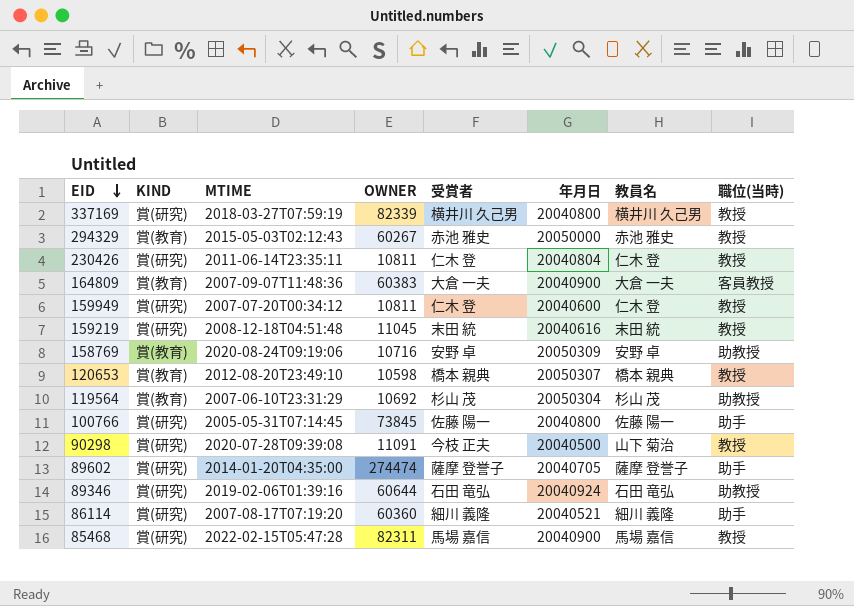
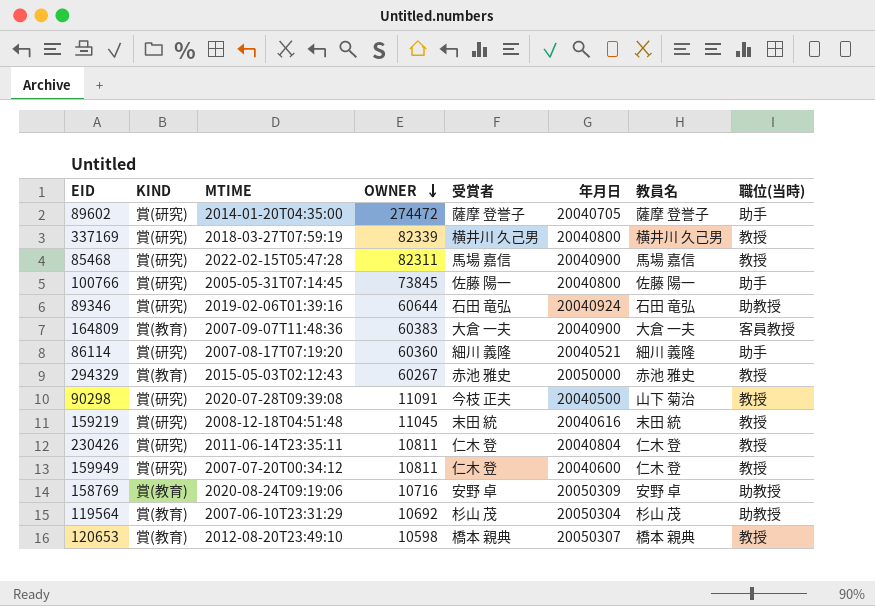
row order: EID descending -> OWNER descending
89602 | OWNER: 274474 -> 274472

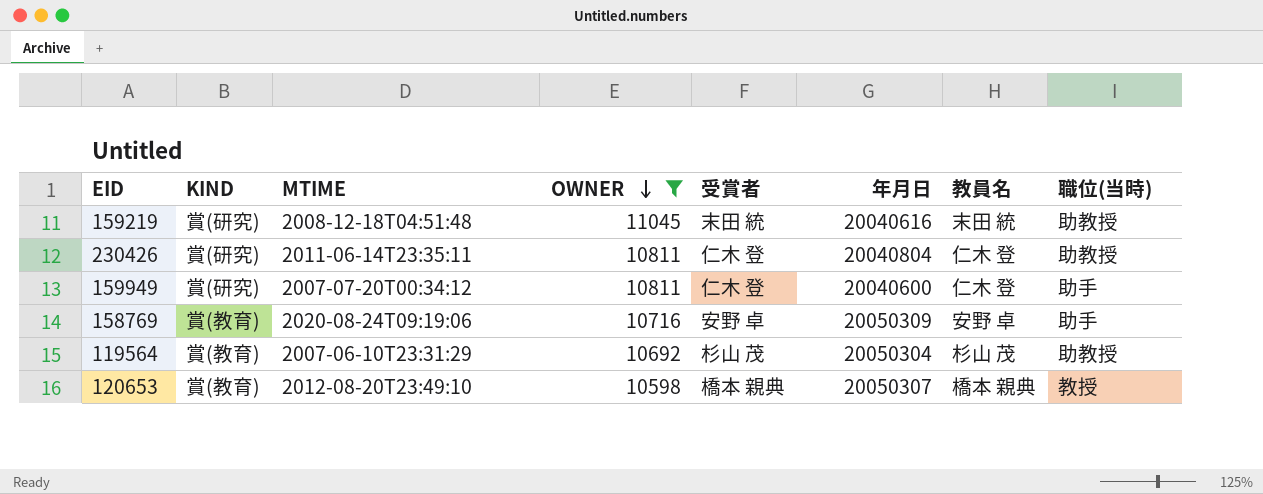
filter: none -> OWNER <= 11045
159219 | 職位(当時): 教授 -> 助教授
230426 | 職位(当時): 教授 -> 助教授
159949 | 職位(当時): 教授 -> 助手
158769 | 職位(当時): 助教授 -> 助手

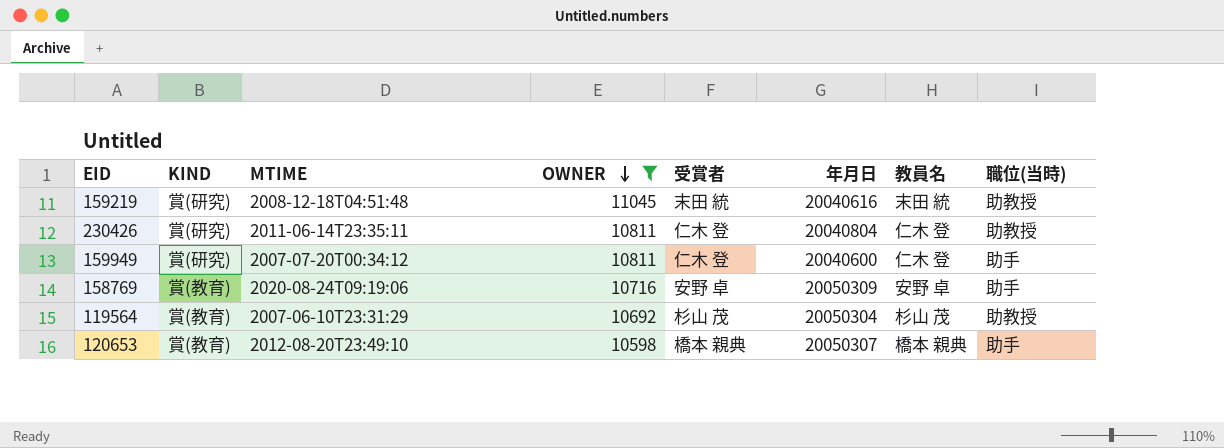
120653 | 職位(当時): 教授 -> 助手

